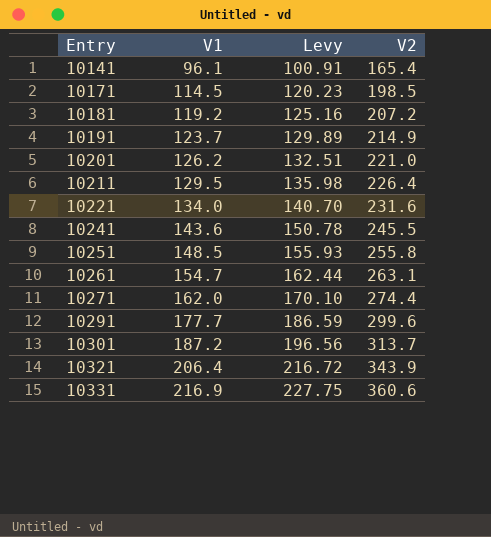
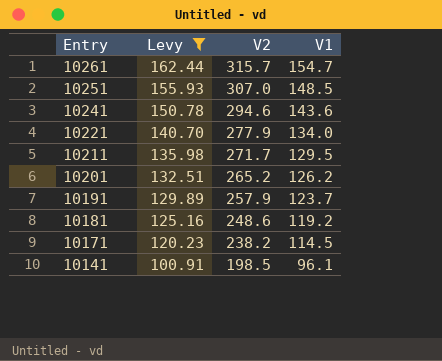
filter: none -> Levy <= 162.44
row order: Entry ascending -> Entry descending
column V1 | position: 2 -> 4
10261 | V2: 263.1 -> 315.7
10251 | V2: 255.8 -> 307.0
10241 | V2: 245.5 -> 294.6
10221 | V2: 231.6 -> 277.9
10211 | V2: 226.4 -> 271.7
10201 | V2: 221.0 -> 265.2
10191 | V2: 214.9 -> 257.9
10181 | V2: 207.2 -> 248.6
10171 | V2: 198.5 -> 238.2
10141 | V2: 165.4 -> 198.5

